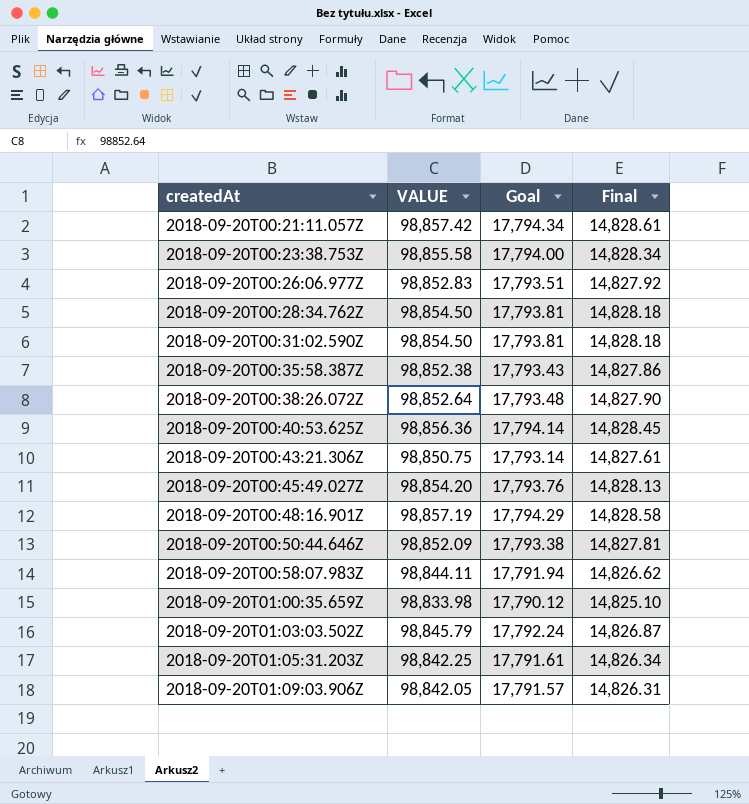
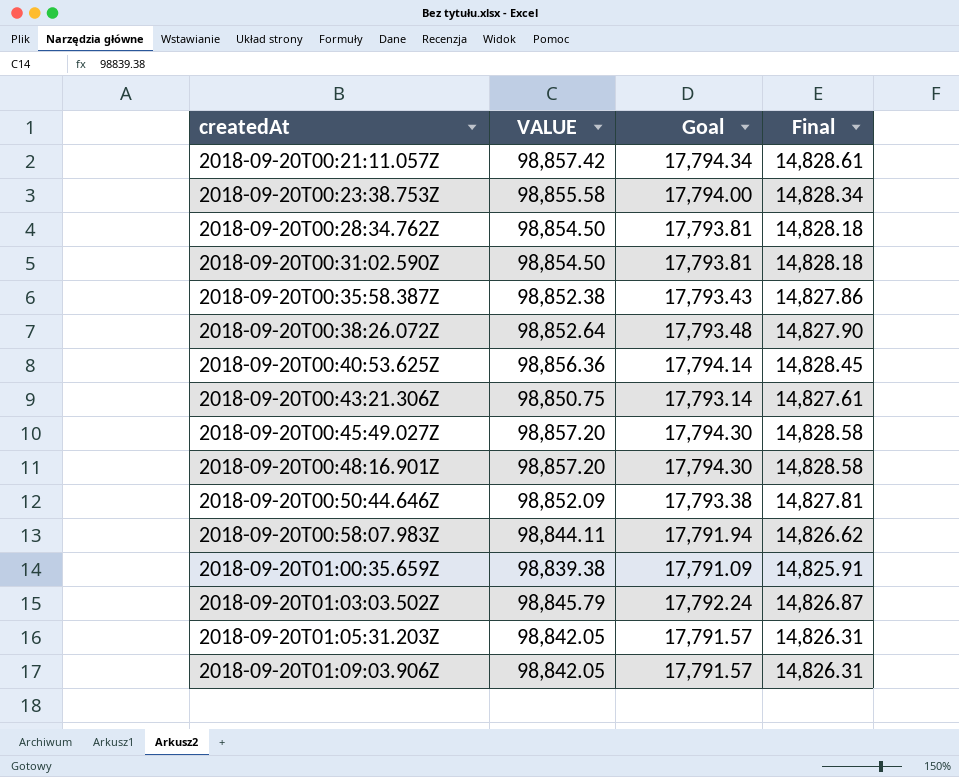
row 2018-09-20T00:26:06.977Z: 98,852.83 | 17,793.51 | 14,827.92 -> none
2018-09-20T00:45:49.027Z | VALUE: 98,854.20 -> 98,857.20
2018-09-20T00:45:49.027Z | Goal: 17,793.76 -> 17,794.30
2018-09-20T00:45:49.027Z | Final: 14,828.13 -> 14,828.58
2018-09-20T00:48:16.901Z | VALUE: 98,857.19 -> 98,857.20
2018-09-20T00:48:16.901Z | Goal: 17,794.29 -> 17,794.30
2018-09-20T01:00:35.659Z | VALUE: 98,833.98 -> 98,839.38
2018-09-20T01:00:35.659Z | Goal: 17,790.12 -> 17,791.09
2018-09-20T01:00:35.659Z | Final: 14,825.10 -> 14,825.91
2018-09-20T01:05:31.203Z | VALUE: 98,842.25 -> 98,842.05
2018-09-20T01:05:31.203Z | Goal: 17,791.61 -> 17,791.57
2018-09-20T01:05:31.203Z | Final: 14,826.34 -> 14,826.31

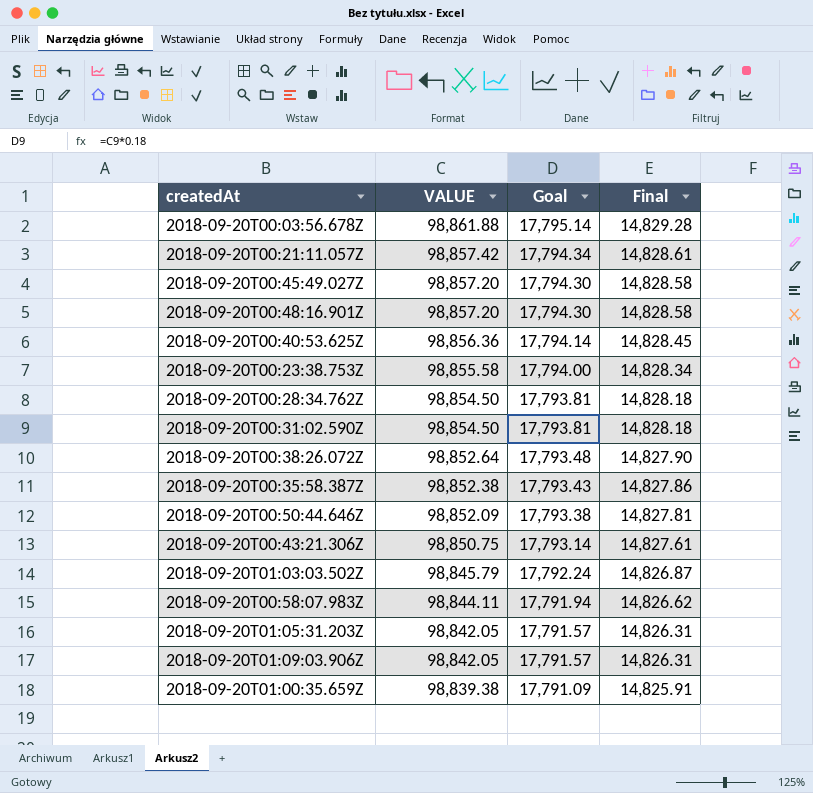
row order: createdAt ascending -> VALUE descending
row 2018-09-20T00:03:56.678Z: none -> 98,861.88 | 17,795.14 | 14,829.28

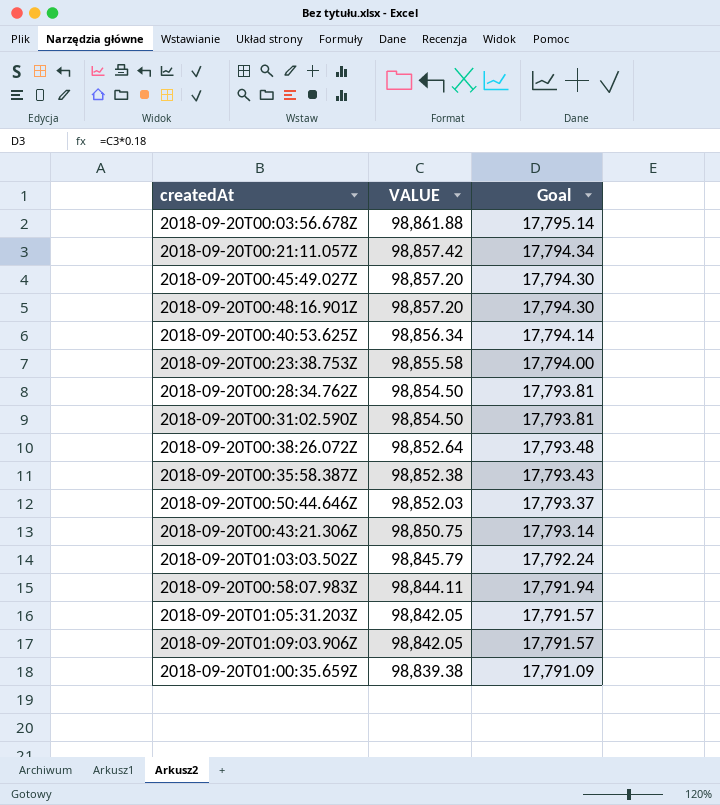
column Final | formula: [VALUE] * 0.15 -> none
2018-09-20T00:40:53.625Z | VALUE: 98,856.36 -> 98,856.34
2018-09-20T00:50:44.646Z | VALUE: 98,852.09 -> 98,852.03
2018-09-20T00:50:44.646Z | Goal: 17,793.38 -> 17,793.37

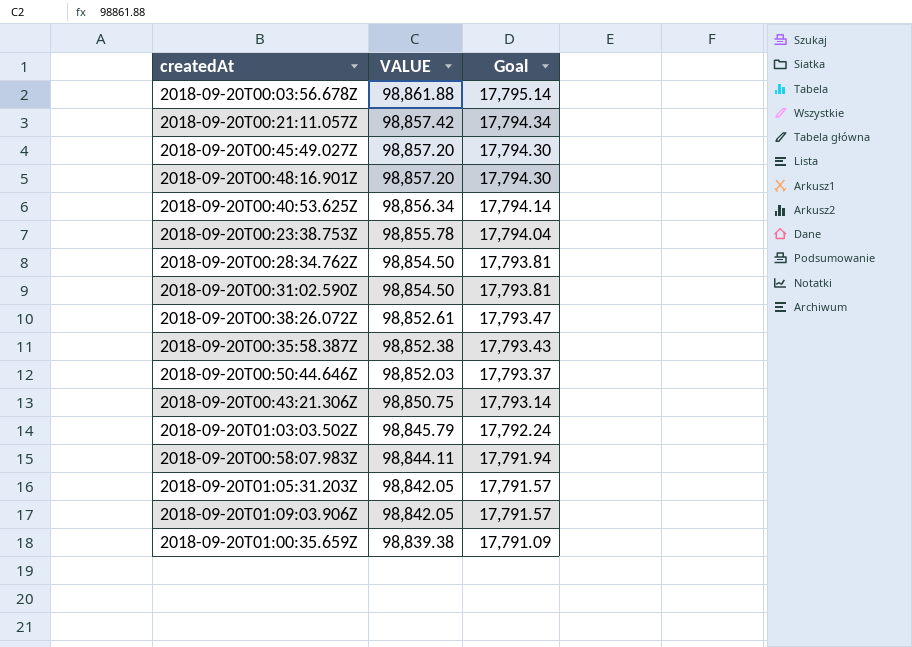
2018-09-20T00:23:38.753Z | VALUE: 98,855.58 -> 98,855.78
2018-09-20T00:23:38.753Z | Goal: 17,794.00 -> 17,794.04
2018-09-20T00:38:26.072Z | VALUE: 98,852.64 -> 98,852.61
2018-09-20T00:38:26.072Z | Goal: 17,793.48 -> 17,793.47

